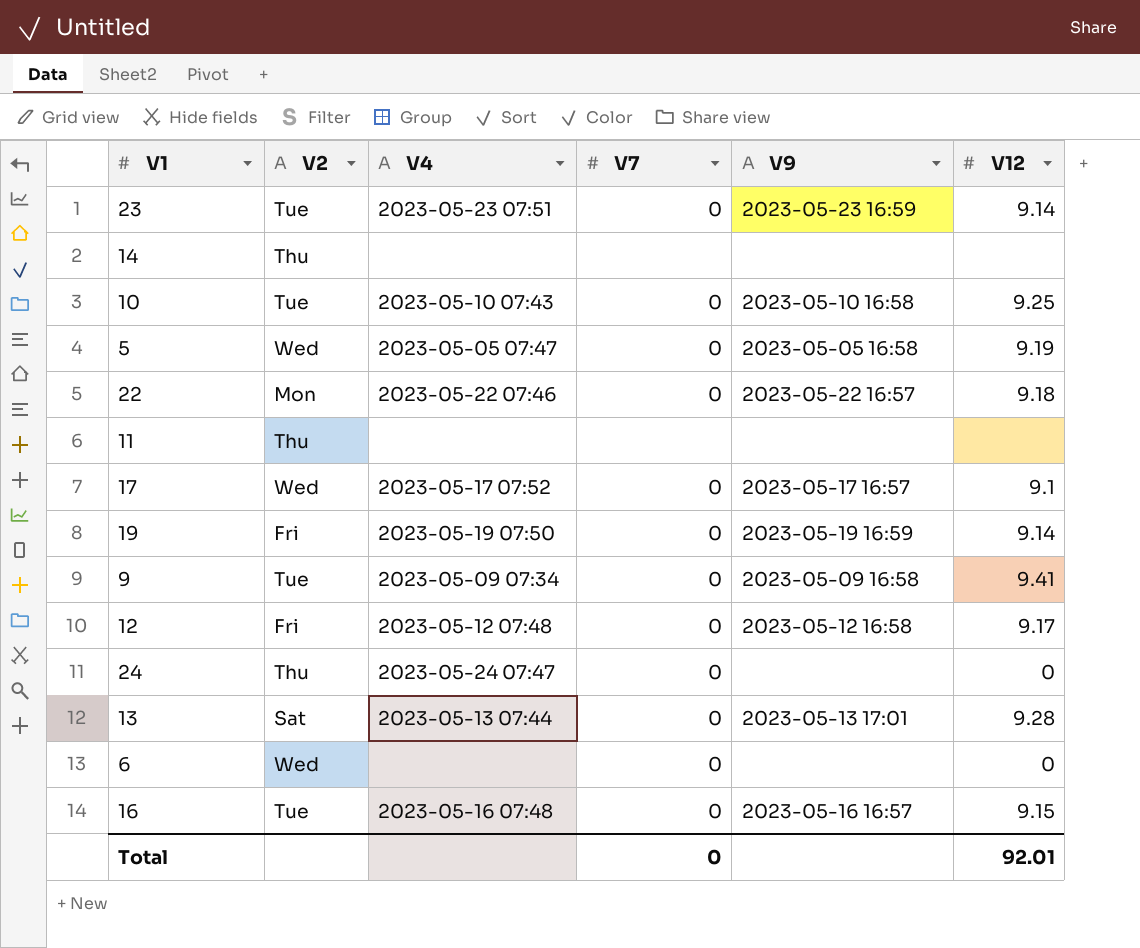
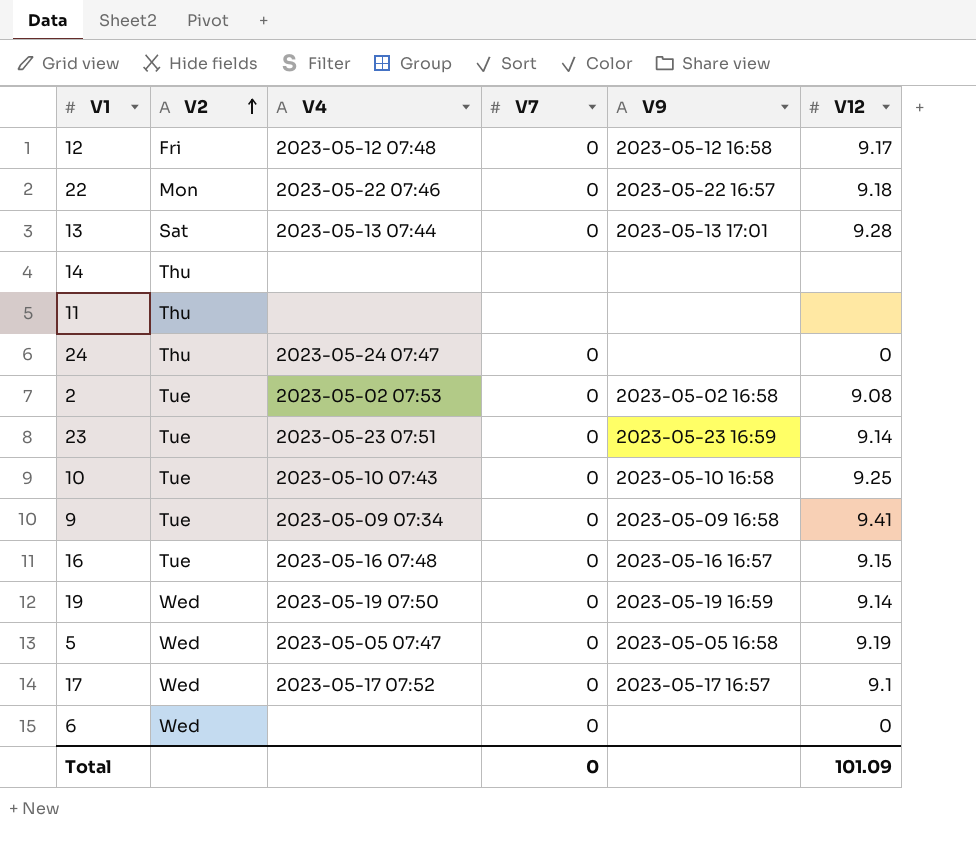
row order: none -> V2 ascending
row 2: none -> Tue | 2023-05-02 07:53 | 0 | 2023-05-02 16:58 | 9.08
19 | V2: Fri -> Wed
Total | V12: 92.01 -> 101.09

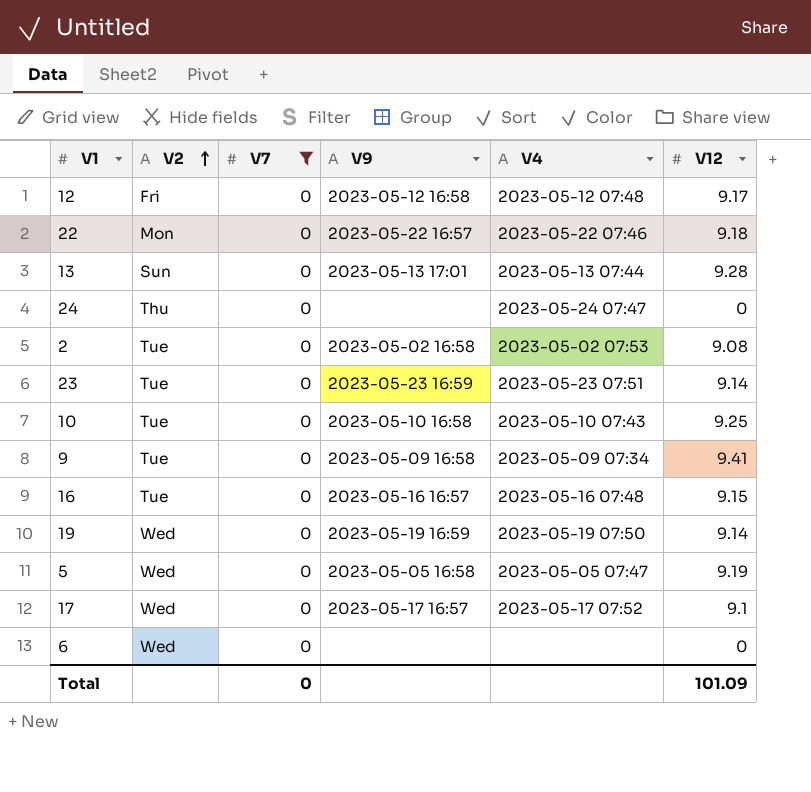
filter: none -> V7 = 0
column V4 | position: 3 -> 5
13 | V2: Sat -> Sun

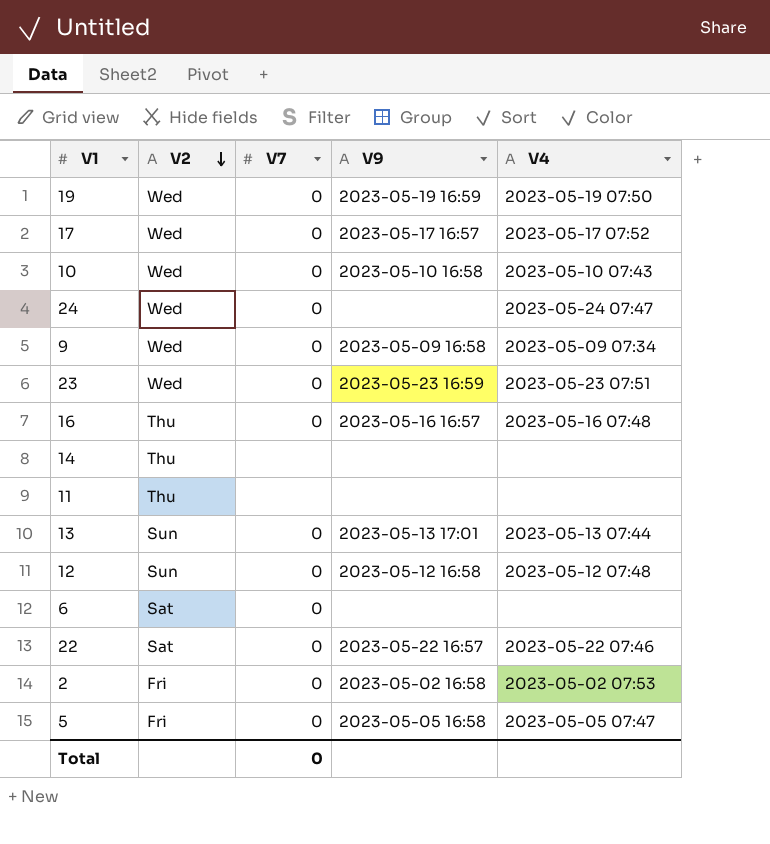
filter: V7 = 0 -> none
row order: V2 ascending -> V2 descending
column V12 | position: 6 -> none
10 | V2: Tue -> Wed
24 | V2: Thu -> Wed
9 | V2: Tue -> Wed
23 | V2: Tue -> Wed
16 | V2: Tue -> Thu
12 | V2: Fri -> Sun
6 | V2: Wed -> Sat
22 | V2: Mon -> Sat
2 | V2: Tue -> Fri
5 | V2: Wed -> Fri

